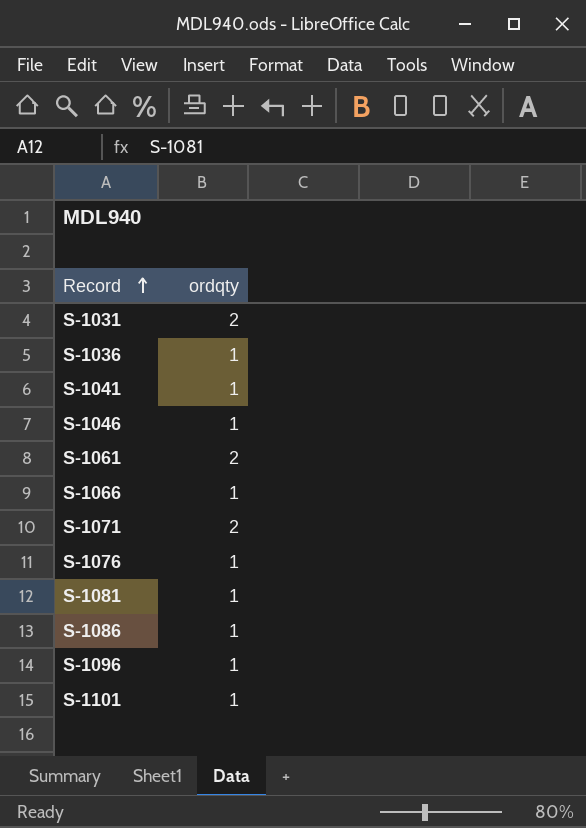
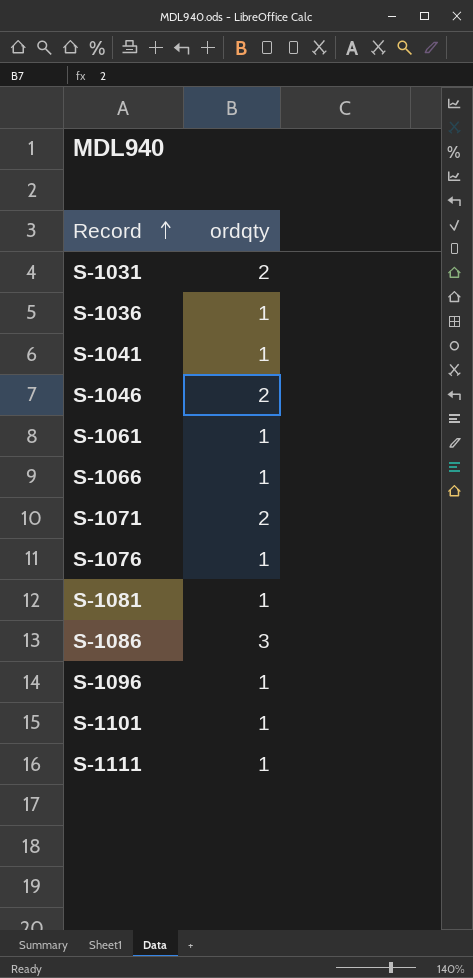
S-1046 | ordqty: 1 -> 2
S-1061 | ordqty: 2 -> 1
S-1086 | ordqty: 1 -> 3
row S-1111: none -> 1

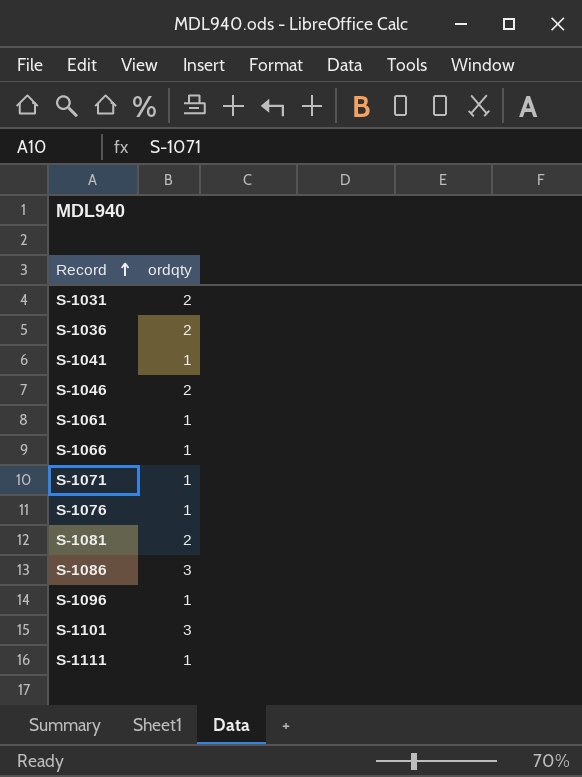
S-1036 | ordqty: 1 -> 2
S-1071 | ordqty: 2 -> 1
S-1081 | ordqty: 1 -> 2
S-1101 | ordqty: 1 -> 3

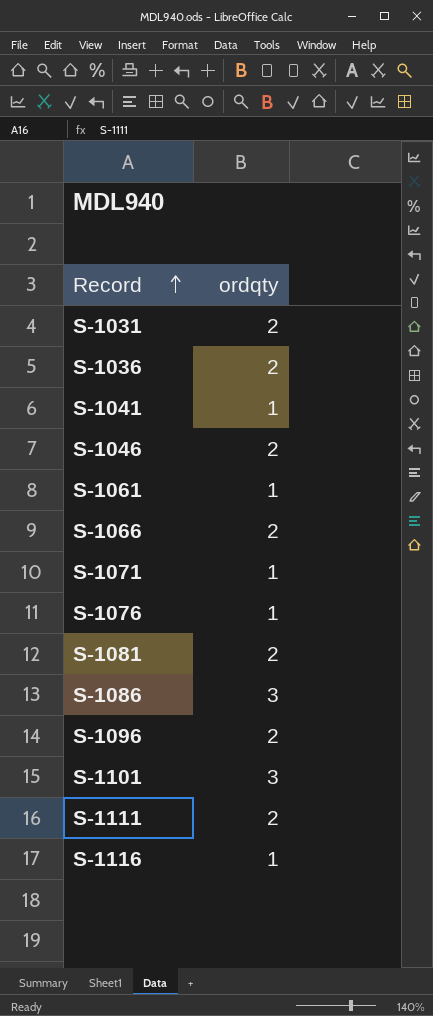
S-1066 | ordqty: 1 -> 2
S-1096 | ordqty: 1 -> 2
S-1111 | ordqty: 1 -> 2
row S-1116: none -> 1

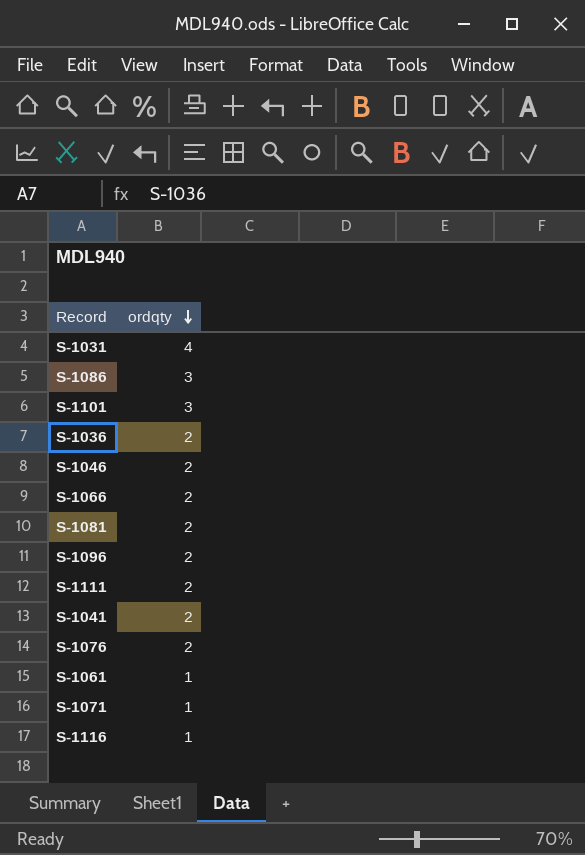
row order: Record ascending -> ordqty descending
S-1031 | ordqty: 2 -> 4
S-1041 | ordqty: 1 -> 2
S-1076 | ordqty: 1 -> 2

